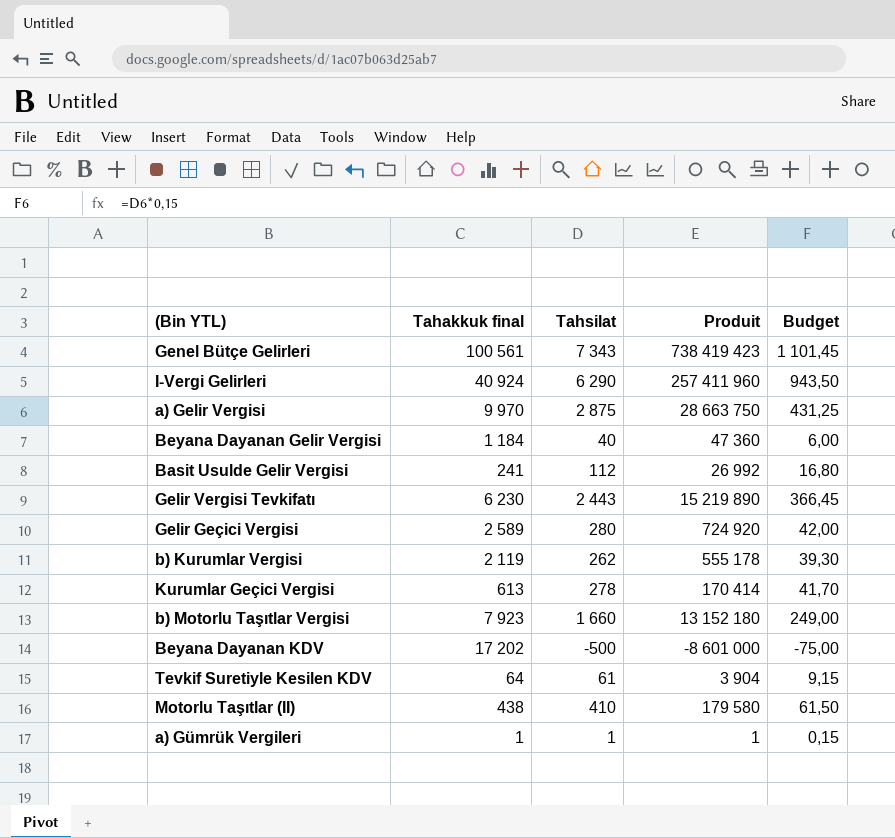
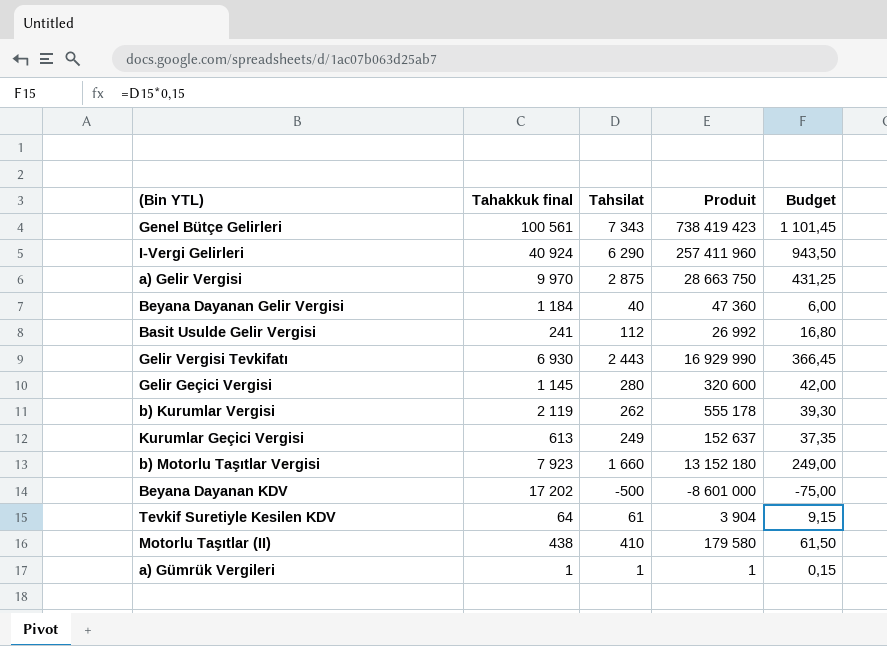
Gelir Vergisi Tevkifatı | Tahakkuk final: 6 230 -> 6 930
Gelir Vergisi Tevkifatı | Produit: 15 219 890 -> 16 929 990
Gelir Geçici Vergisi | Tahakkuk final: 2 589 -> 1 145
Gelir Geçici Vergisi | Produit: 724 920 -> 320 600
Kurumlar Geçici Vergisi | Tahsilat: 278 -> 249
Kurumlar Geçici Vergisi | Produit: 170 414 -> 152 637
Kurumlar Geçici Vergisi | Budget: 41,70 -> 37,35

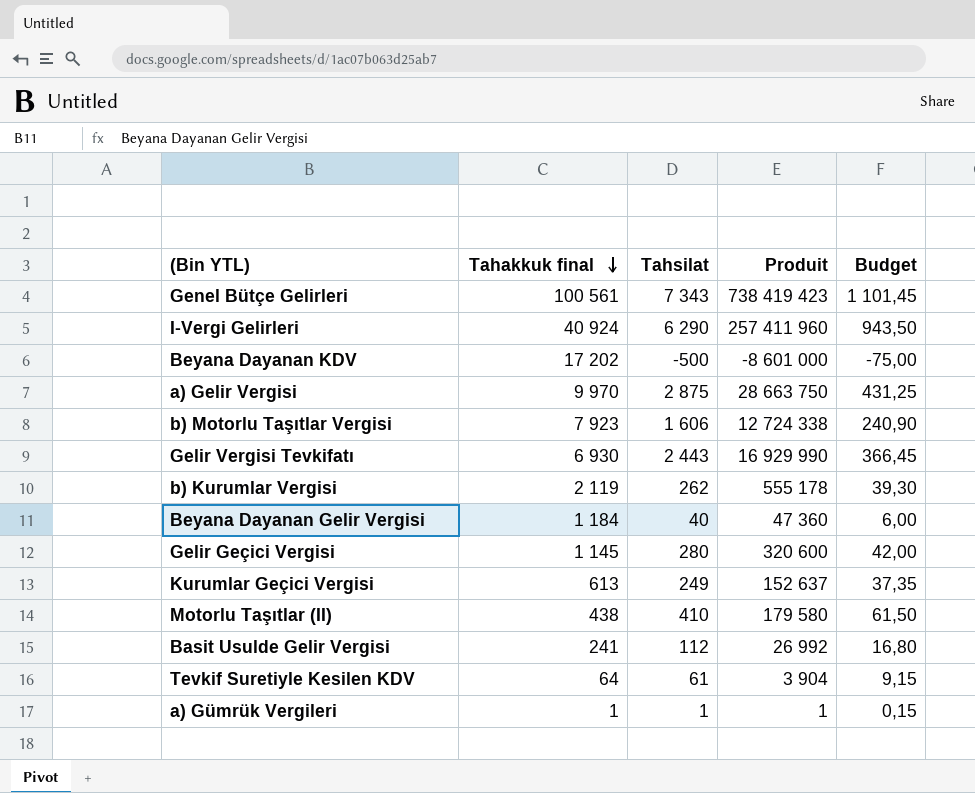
row order: none -> Tahakkuk final descending
b) Motorlu Taşıtlar Vergisi | Tahsilat: 1 660 -> 1 606
b) Motorlu Taşıtlar Vergisi | Produit: 13 152 180 -> 12 724 338
b) Motorlu Taşıtlar Vergisi | Budget: 249,00 -> 240,90

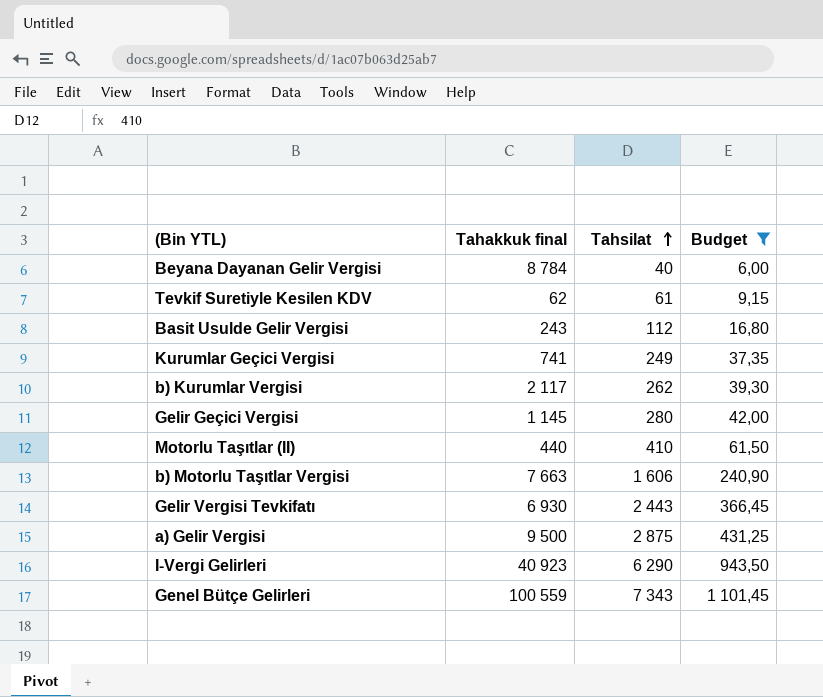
filter: none -> Budget >= 6,00
row order: Tahakkuk final descending -> Tahsilat ascending
column Produit | formula: [Tahakkuk final] * [Tahsilat] -> none
Beyana Dayanan Gelir Vergisi | Tahakkuk final: 1 184 -> 8 784
Tevkif Suretiyle Kesilen KDV | Tahakkuk final: 64 -> 62
Basit Usulde Gelir Vergisi | Tahakkuk final: 241 -> 243
Kurumlar Geçici Vergisi | Tahakkuk final: 613 -> 741
b) Kurumlar Vergisi | Tahakkuk final: 2 119 -> 2 117
Motorlu Taşıtlar (II) | Tahakkuk final: 438 -> 440
b) Motorlu Taşıtlar Vergisi | Tahakkuk final: 7 923 -> 7 663
a) Gelir Vergisi | Tahakkuk final: 9 970 -> 9 500
I-Vergi Gelirleri | Tahakkuk final: 40 924 -> 40 923
Genel Bütçe Gelirleri | Tahakkuk final: 100 561 -> 100 559

